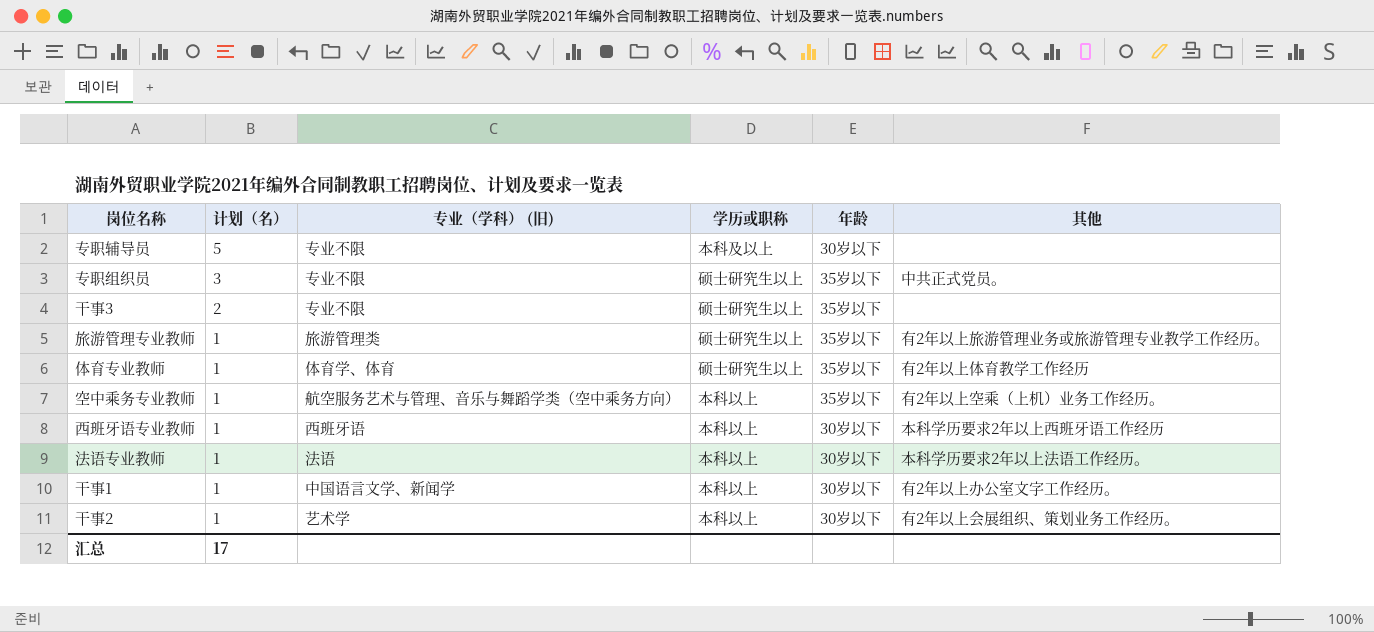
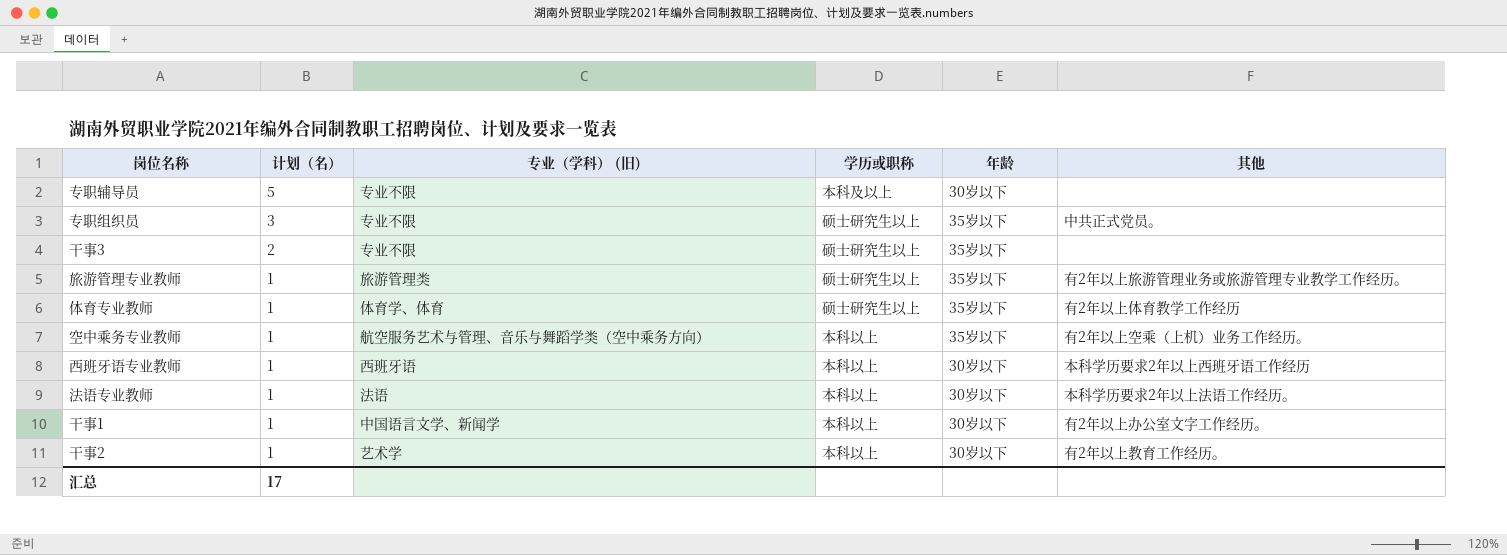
干事2 | 其他: 有2年以上会展组织、策划业务工作经历。 -> 有2年以上教育工作经历。

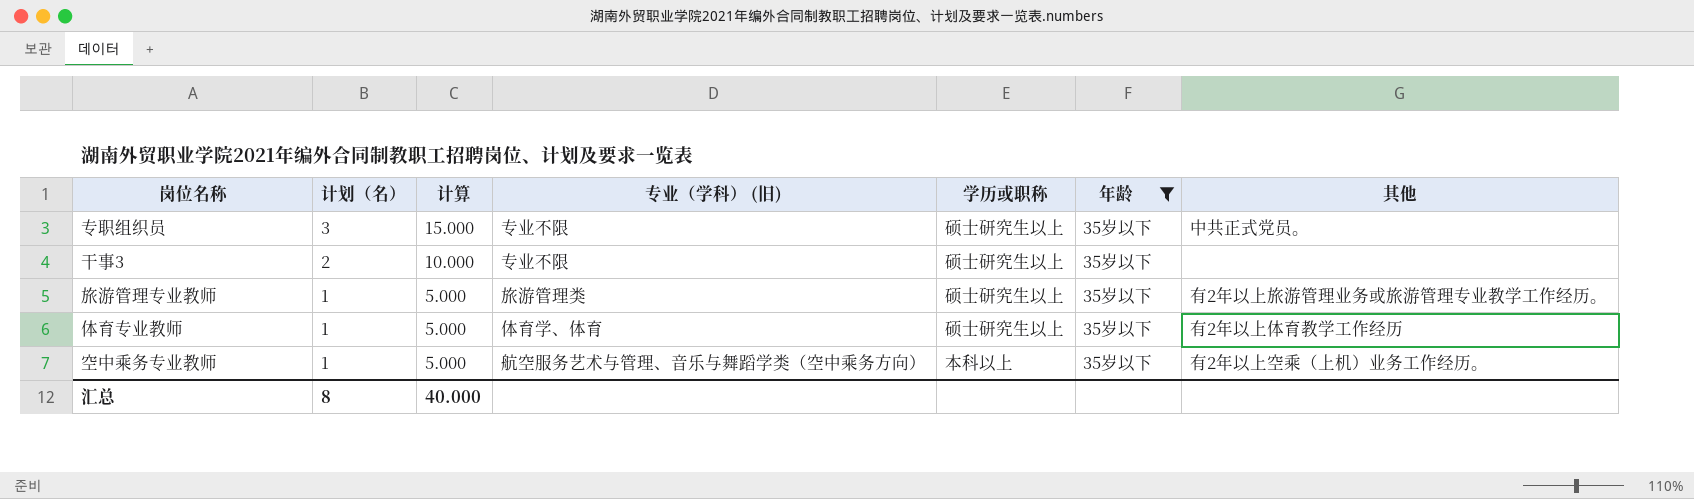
filter: none -> 年龄 = 35岁以下
column 计算 | formula: none -> [计划（名）] * 5
汇总 | 计划（名）: 17 -> 8

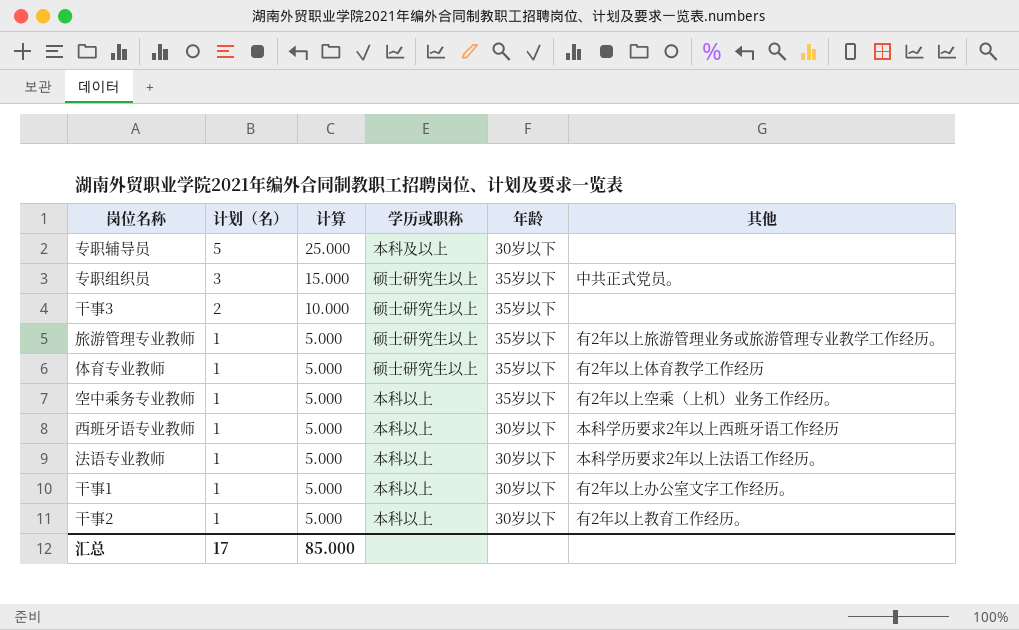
filter: 年龄 = 35岁以下 -> none
column 专业（学科） (旧) | position: 4 -> none
汇总 | 计划（名）: 8 -> 17
汇总 | 计算: 40.000 -> 85.000

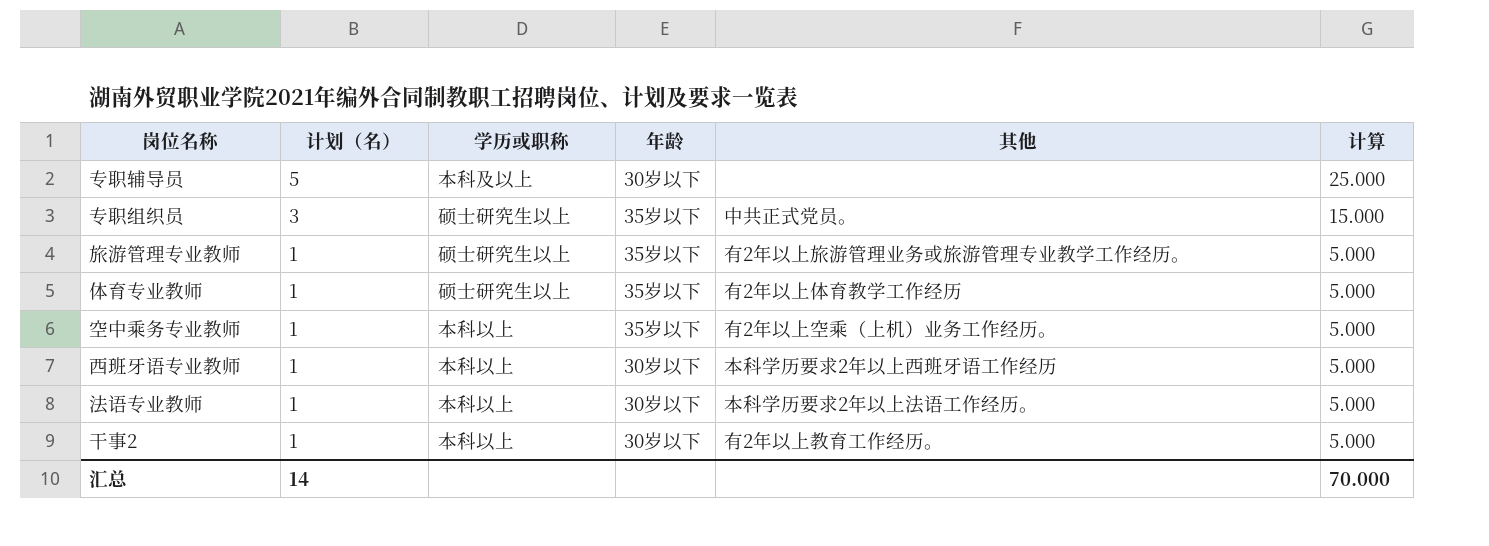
column 计算 | position: 3 -> 6
row 干事3: 2 | 10.000 | 硕士研究生以上 | 35岁以下 | none -> none
row 干事1: 1 | 5.000 | 本科以上 | 30岁以下 | 有2年以上办公室文字工作经历。 -> none
汇总 | 计划（名）: 17 -> 14
汇总 | 计算: 85.000 -> 70.000

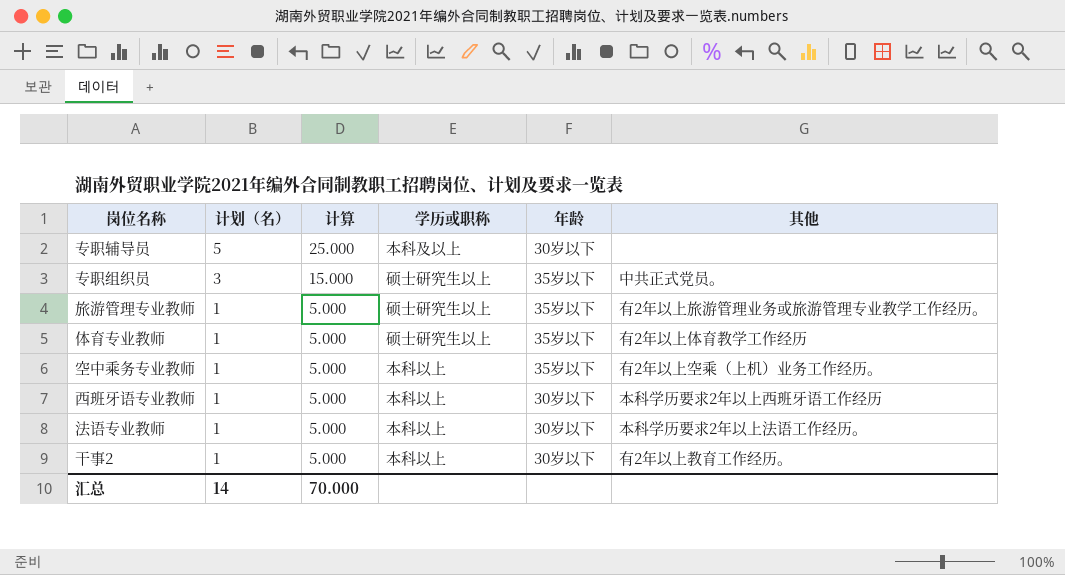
column 计算 | position: 6 -> 3

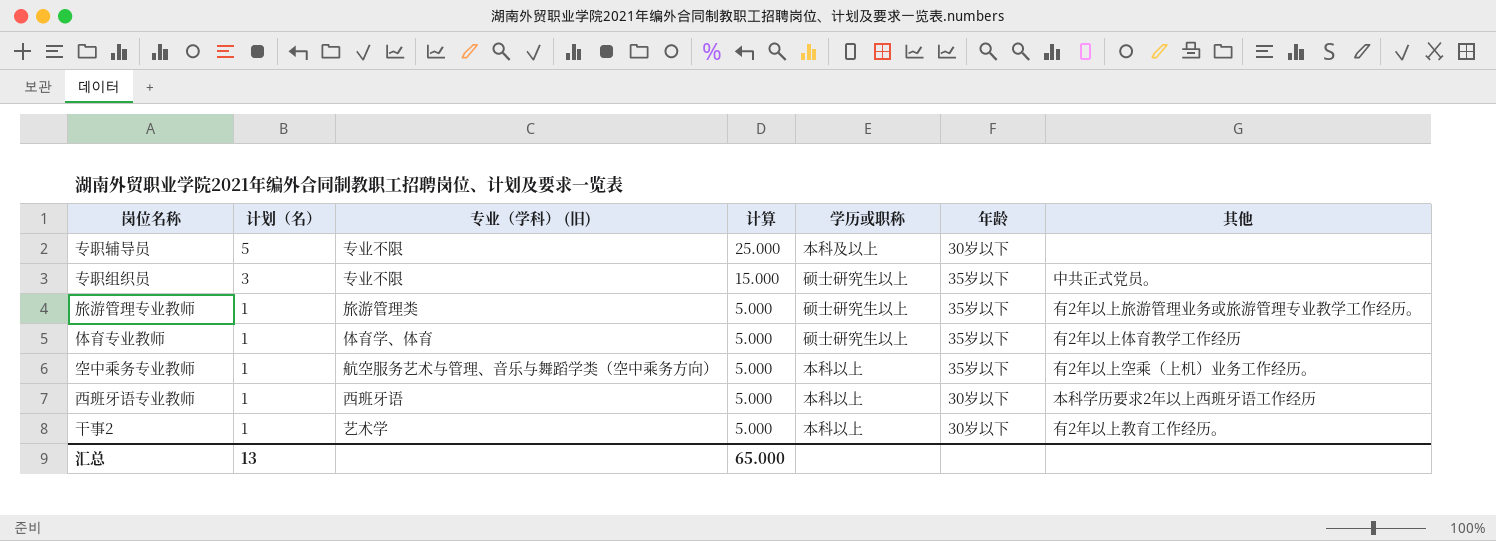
column 专业（学科） (旧) | position: none -> 3
row 法语专业教师: 1 | 5.000 | 本科以上 | 30岁以下 | 本科学历要求2年以上法语工作经历。 -> none
汇总 | 计划（名）: 14 -> 13
汇总 | 计算: 70.000 -> 65.000

